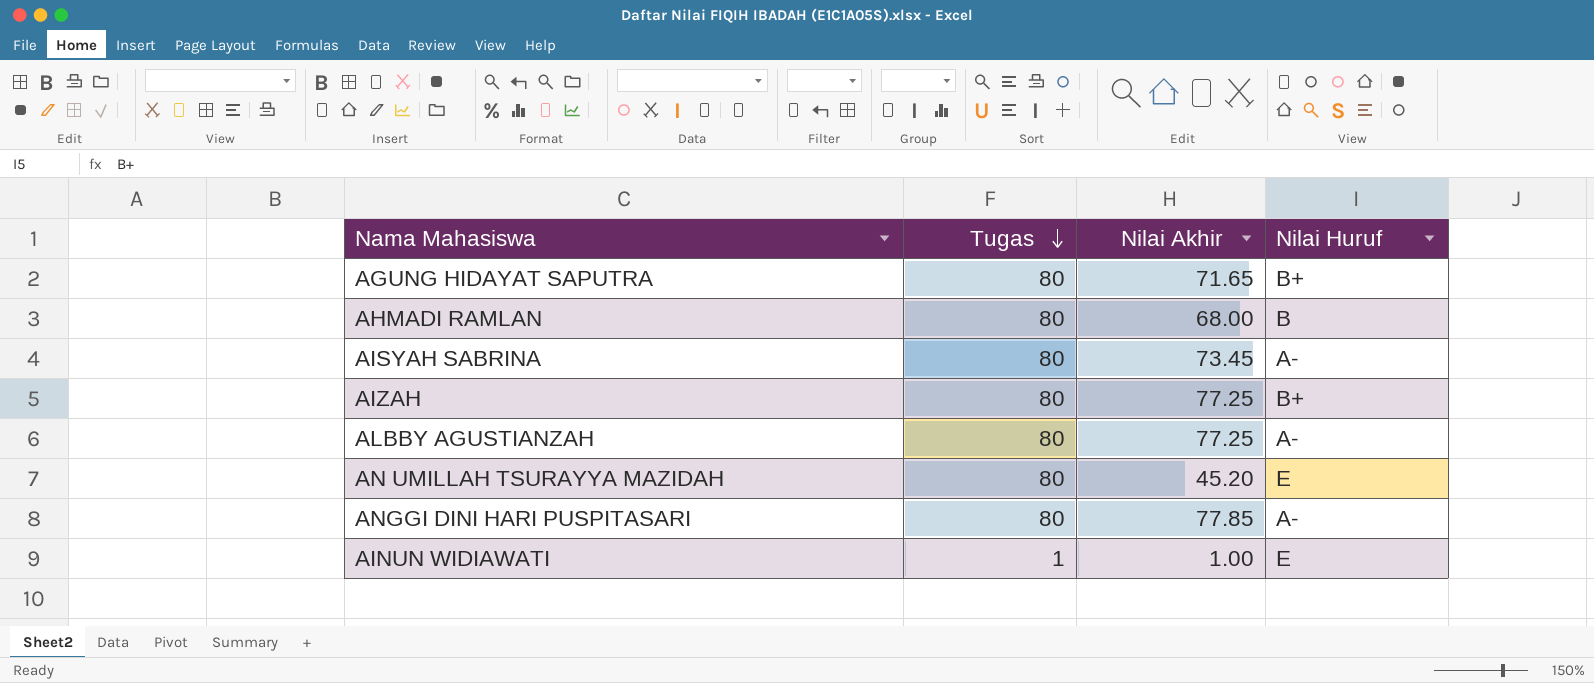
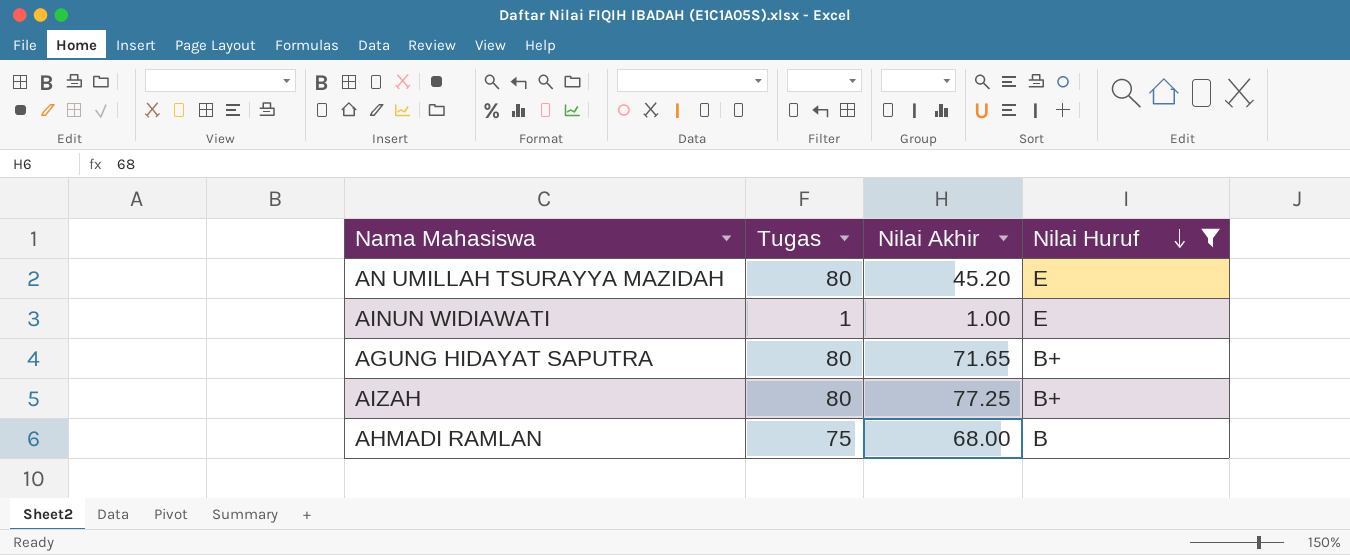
filter: none -> Nilai Huruf != A-
row order: Tugas descending -> Nilai Huruf descending
AHMADI RAMLAN | Tugas: 80 -> 75

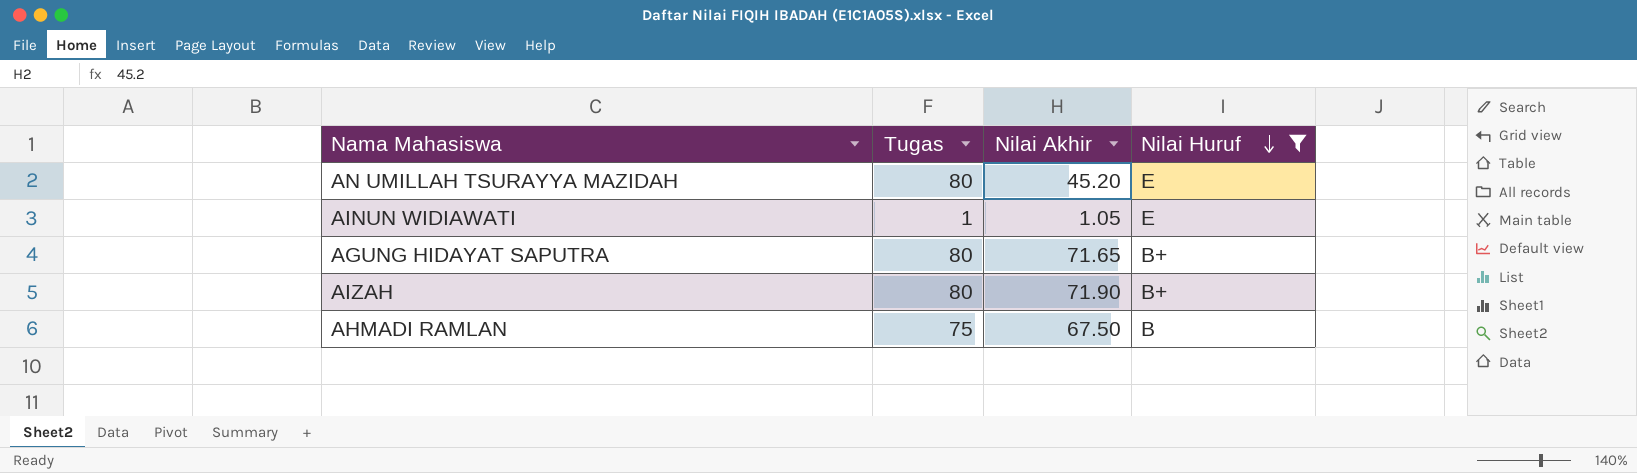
AINUN WIDIAWATI | Nilai Akhir: 1.00 -> 1.05
AIZAH | Nilai Akhir: 77.25 -> 71.90
AHMADI RAMLAN | Nilai Akhir: 68.00 -> 67.50

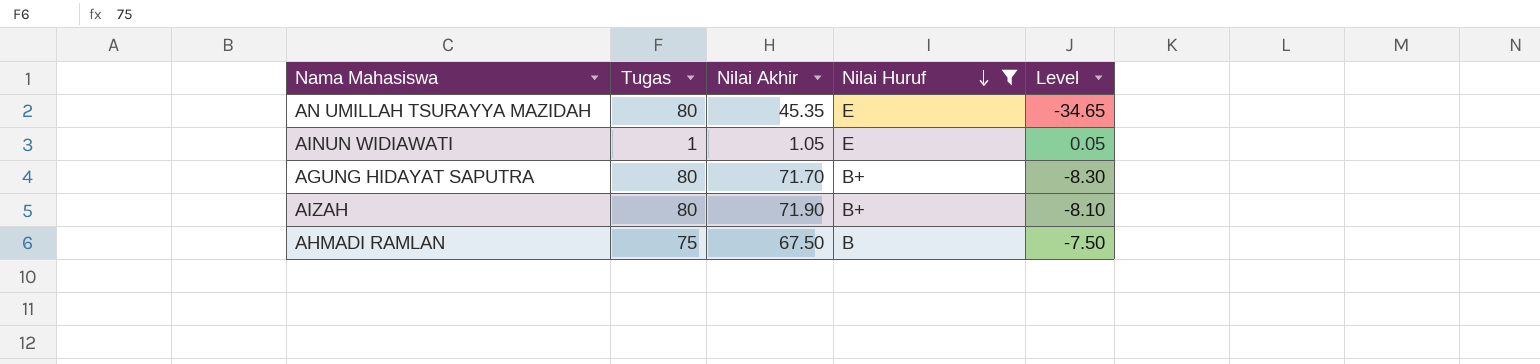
column Level | formula: none -> [Nilai Akhir] - [Tugas]
AN UMILLAH TSURAYYA MAZIDAH | Nilai Akhir: 45.20 -> 45.35
AGUNG HIDAYAT SAPUTRA | Nilai Akhir: 71.65 -> 71.70

